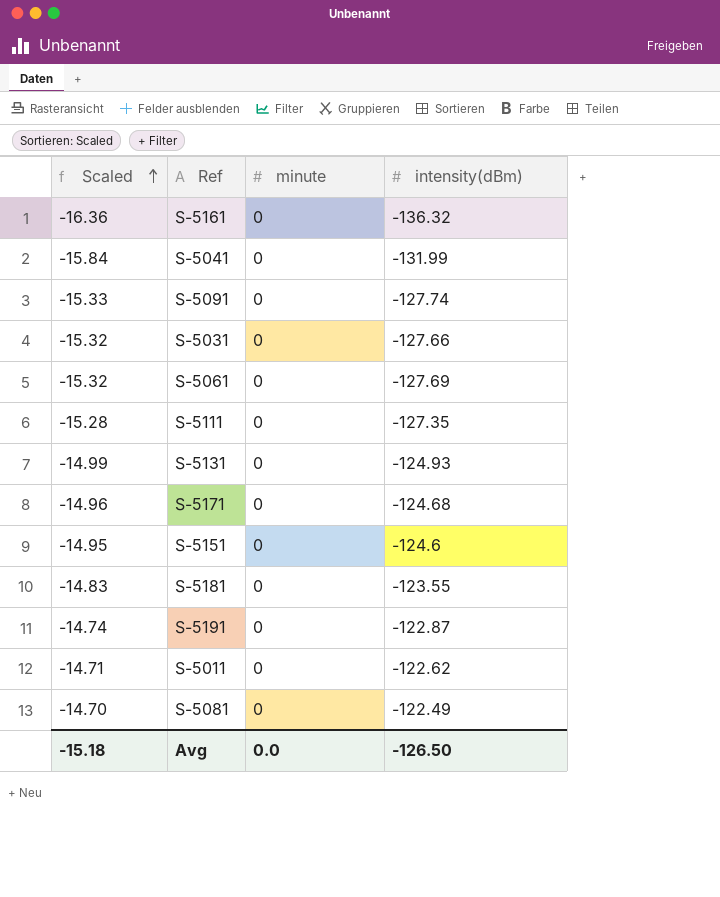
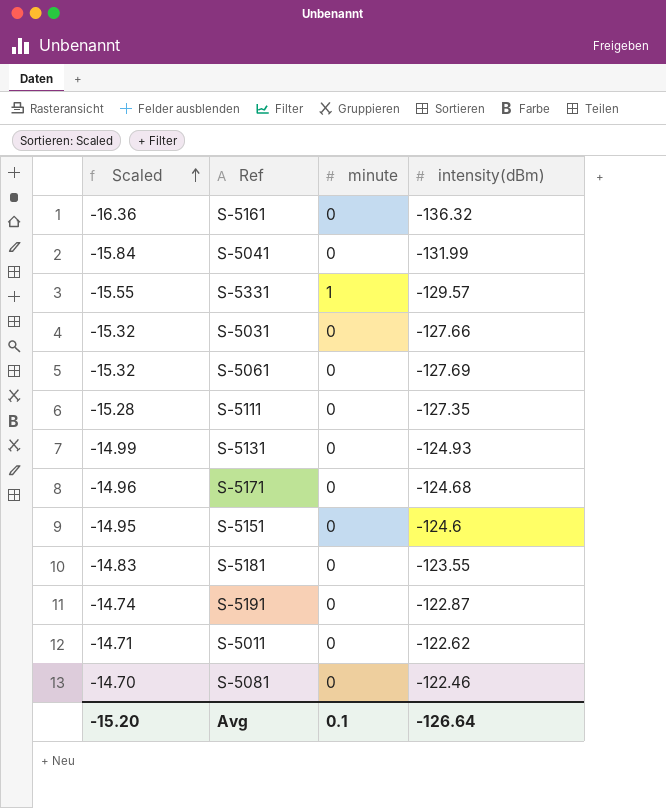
row S-5091: -15.33 | 0 | -127.74 -> none
row S-5331: none -> -15.55 | 1 | -129.57
S-5081 | intensity(dBm): -122.49 -> -122.46
Avg | Scaled: -15.18 -> -15.20
Avg | minute: 0.0 -> 0.1
Avg | intensity(dBm): -126.50 -> -126.64

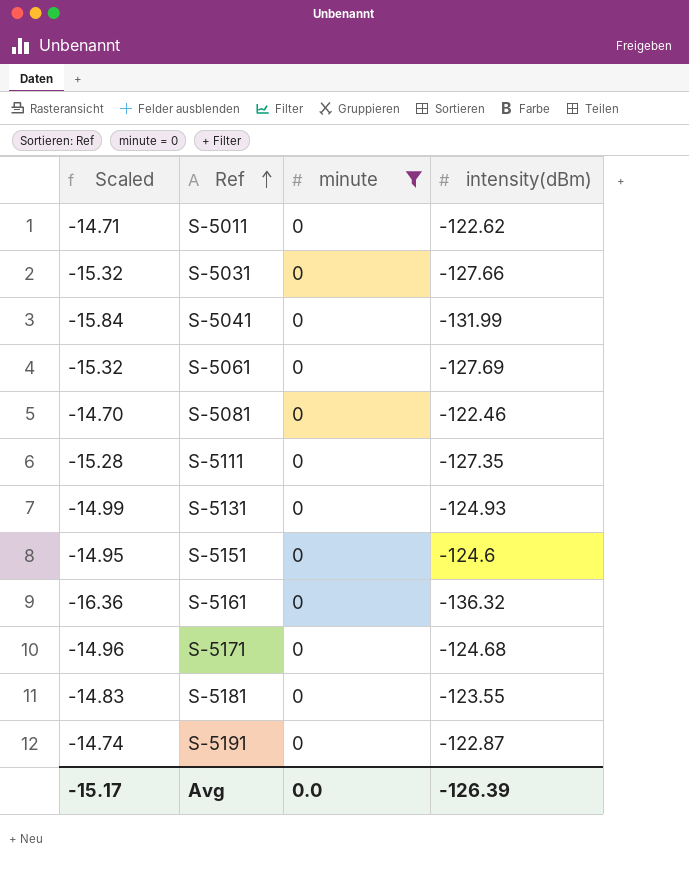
filter: none -> minute = 0
row order: Scaled ascending -> Ref ascending
Avg | Scaled: -15.20 -> -15.17
Avg | minute: 0.1 -> 0.0
Avg | intensity(dBm): -126.64 -> -126.39

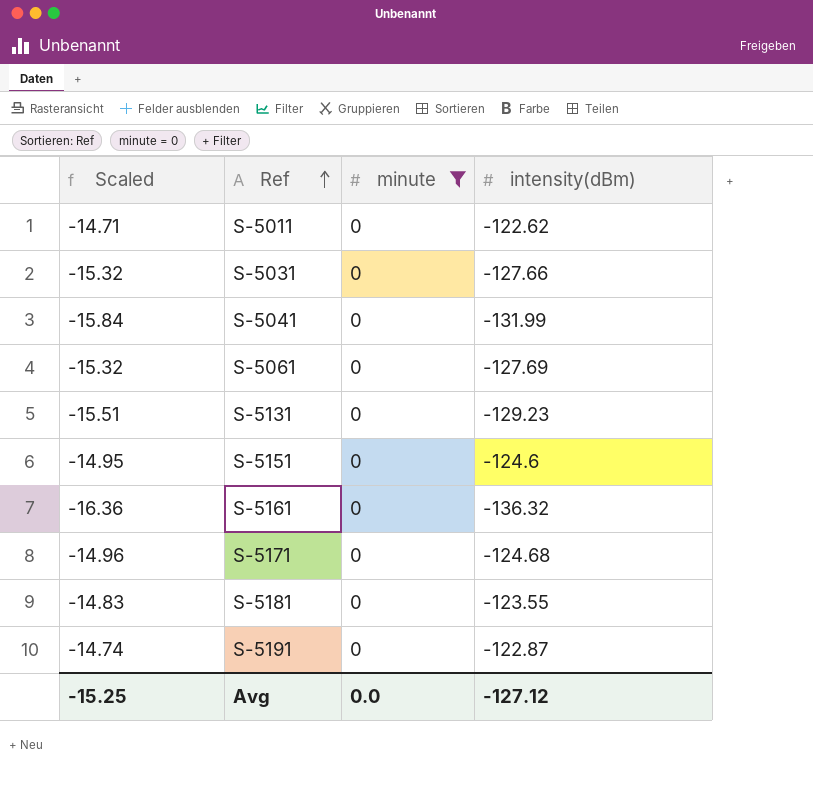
row S-5081: -14.70 | 0 | -122.46 -> none
row S-5111: -15.28 | 0 | -127.35 -> none
S-5131 | Scaled: -14.99 -> -15.51
S-5131 | intensity(dBm): -124.93 -> -129.23
Avg | Scaled: -15.17 -> -15.25
Avg | intensity(dBm): -126.39 -> -127.12

